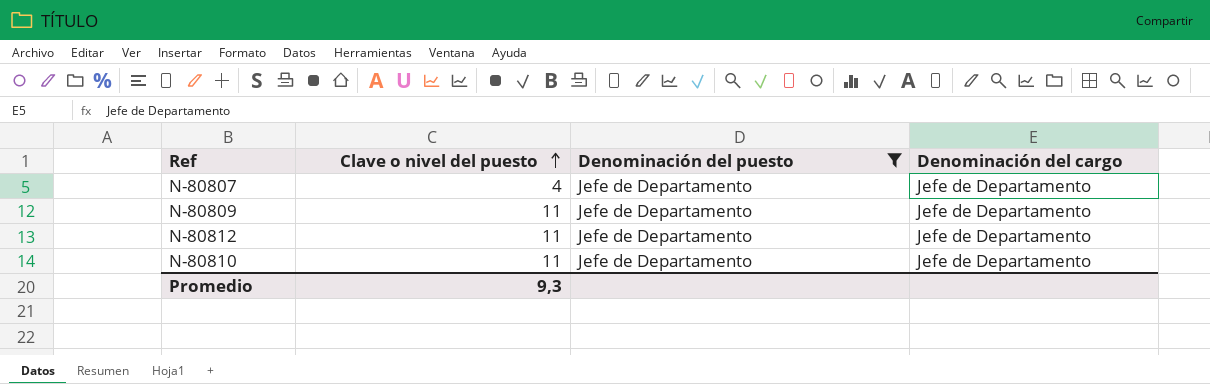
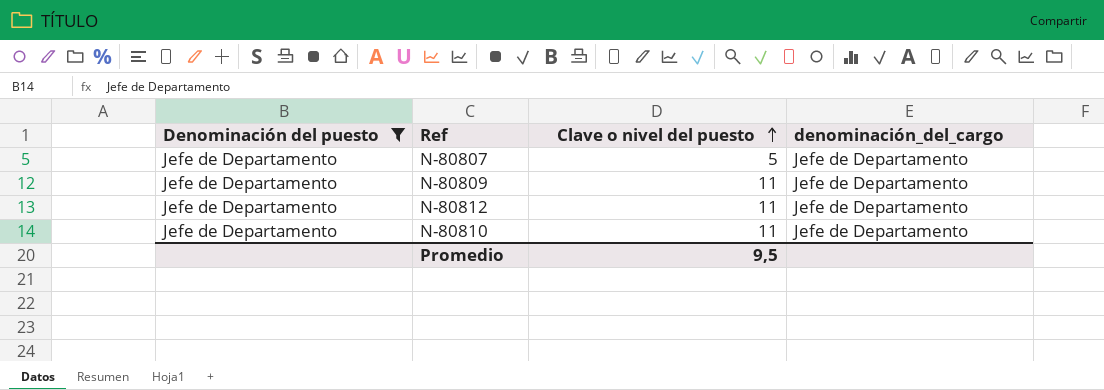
column Denominación del puesto | position: 3 -> 1
column name: Denominación del cargo -> denominación_del_cargo
N-80807 | Clave o nivel del puesto: 4 -> 5
Promedio | Clave o nivel del puesto: 9,3 -> 9,5

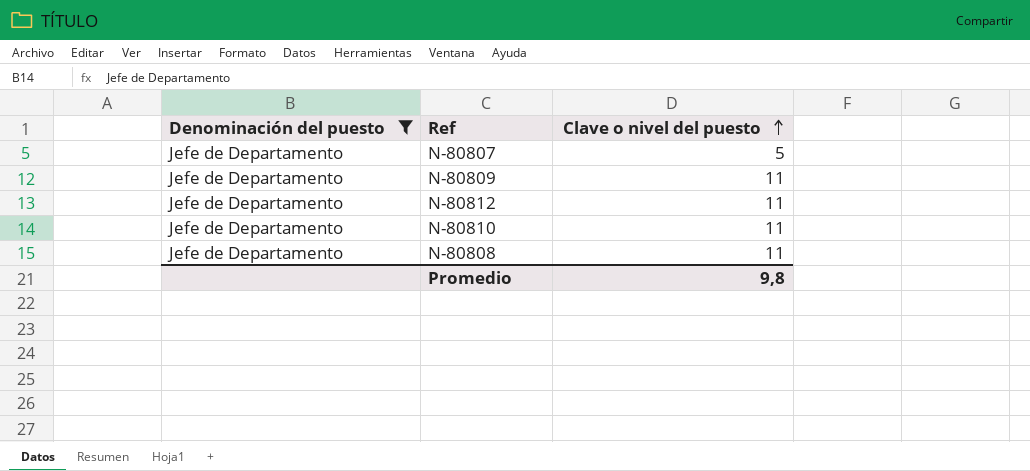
column denominación_del_cargo | position: 4 -> none
row N-80808: none -> Jefe de Departamento | 11
Promedio | Clave o nivel del puesto: 9,5 -> 9,8

